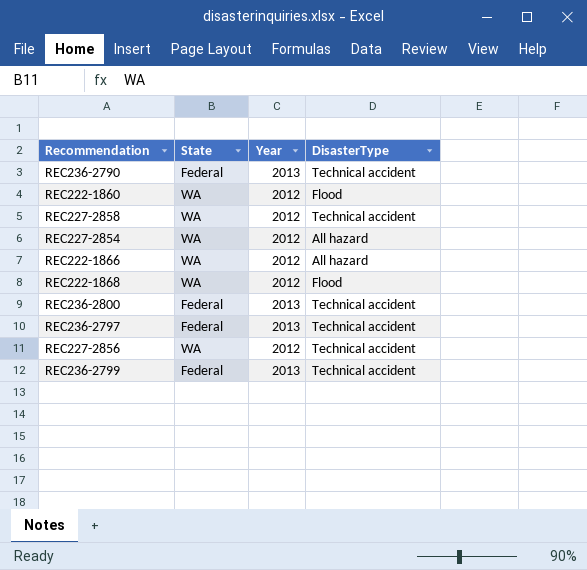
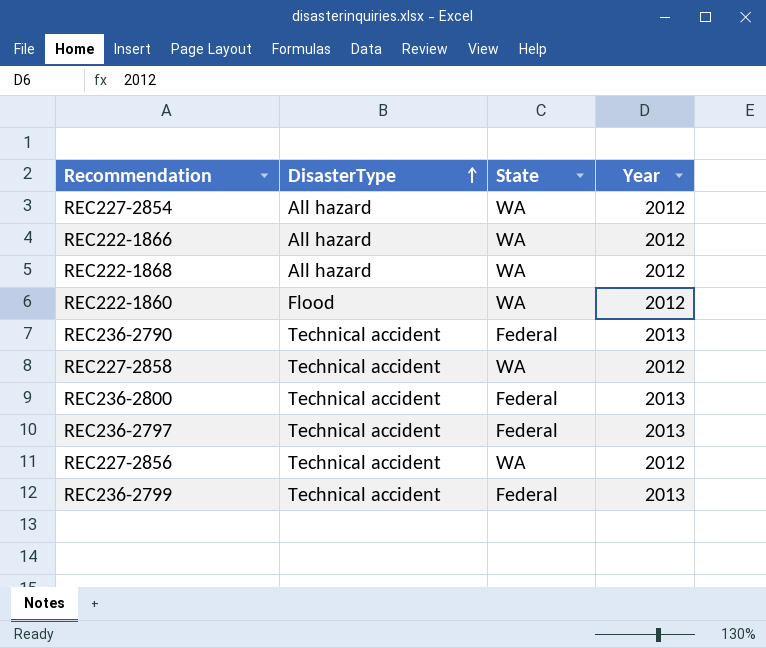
row order: none -> DisasterType ascending
column DisasterType | position: 4 -> 2
REC222-1868 | DisasterType: Flood -> All hazard

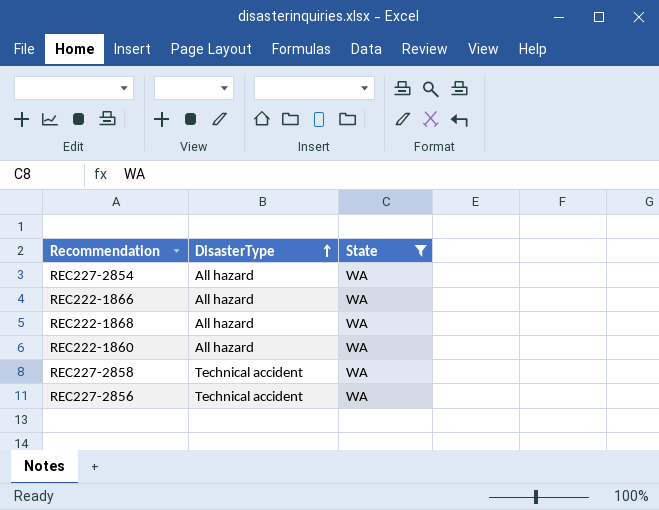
filter: none -> State = WA
column Year | position: 4 -> none
REC222-1860 | DisasterType: Flood -> All hazard

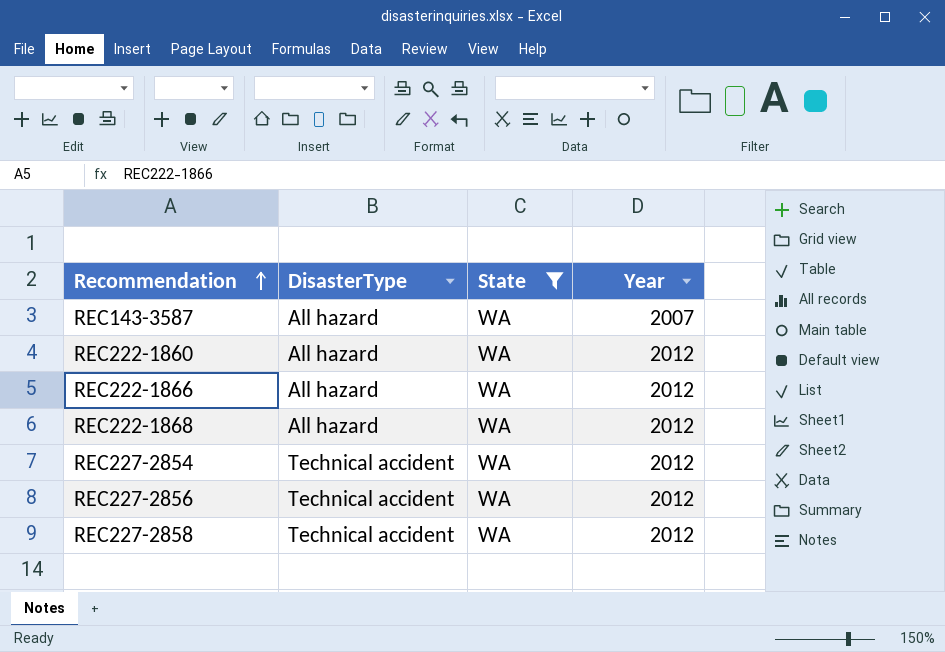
row order: DisasterType ascending -> Recommendation ascending
column Year | position: none -> 4
row REC143-3587: none -> All hazard | WA | 2007
REC227-2854 | DisasterType: All hazard -> Technical accident

